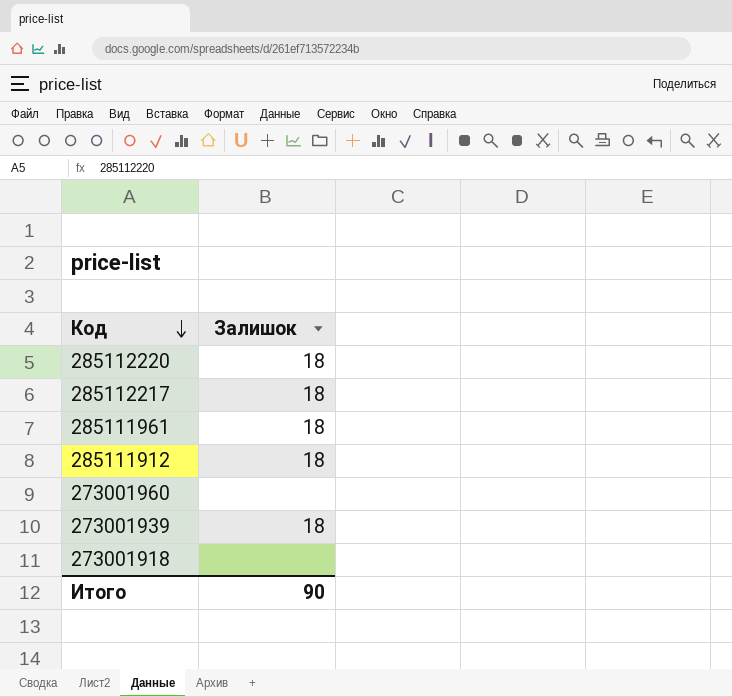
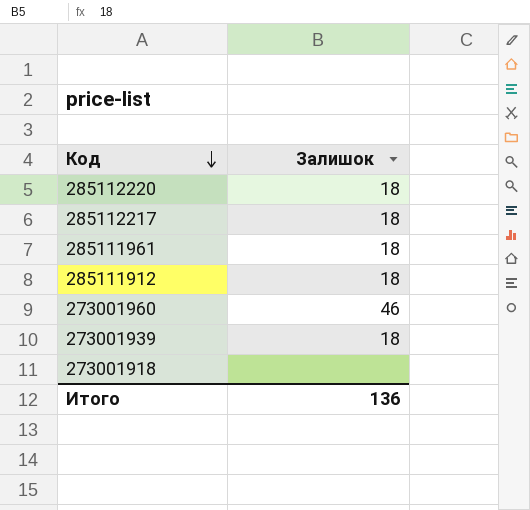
273001960 | Залишок: none -> 46
Итого | Залишок: 90 -> 136

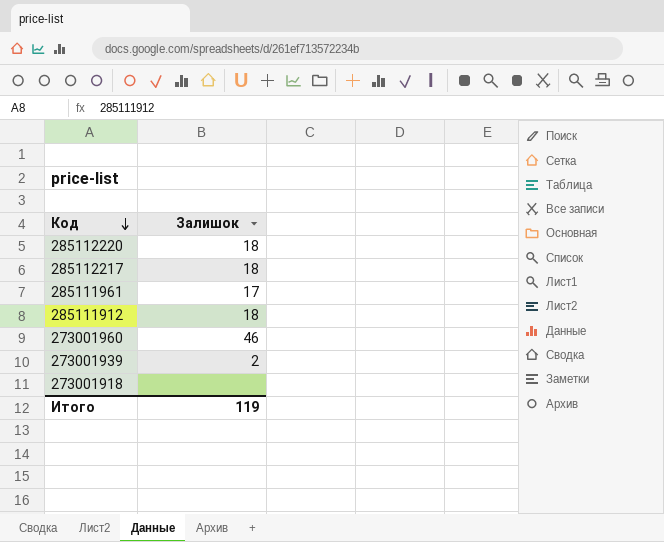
285111961 | Залишок: 18 -> 17
273001939 | Залишок: 18 -> 2
Итого | Залишок: 136 -> 119

